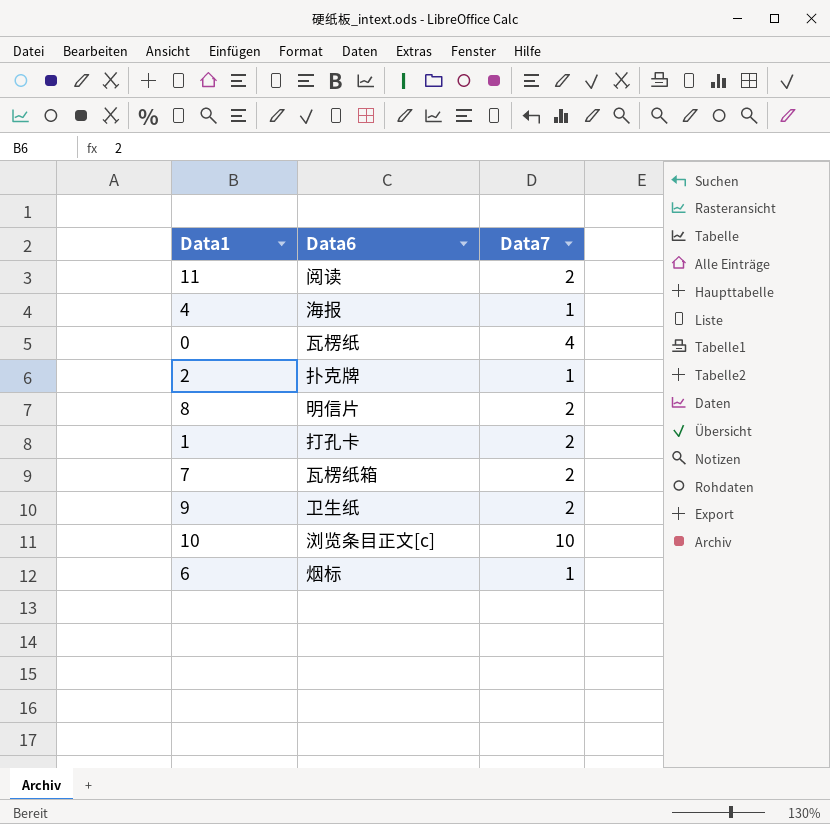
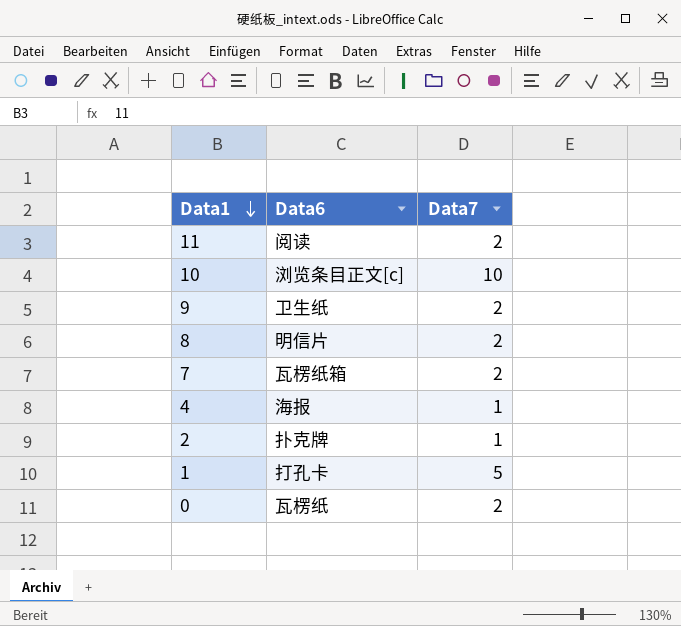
row order: none -> Data1 descending
row 6: 烟标 | 1 -> none
1 | Data7: 2 -> 5
0 | Data7: 4 -> 2

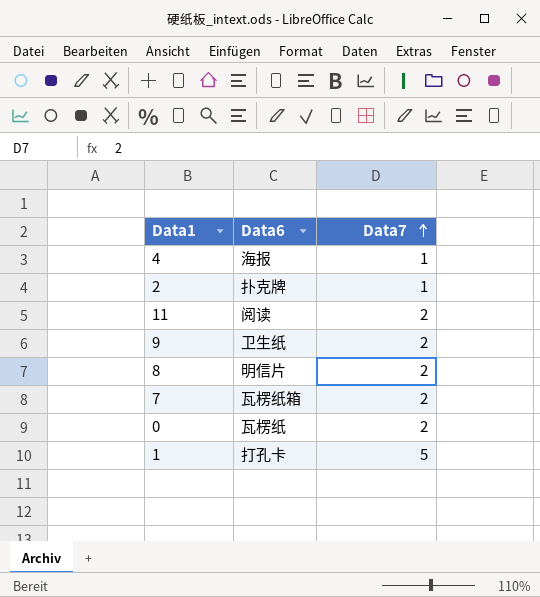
row order: Data1 descending -> Data7 ascending
row 10: 浏览条目正文[c] | 10 -> none

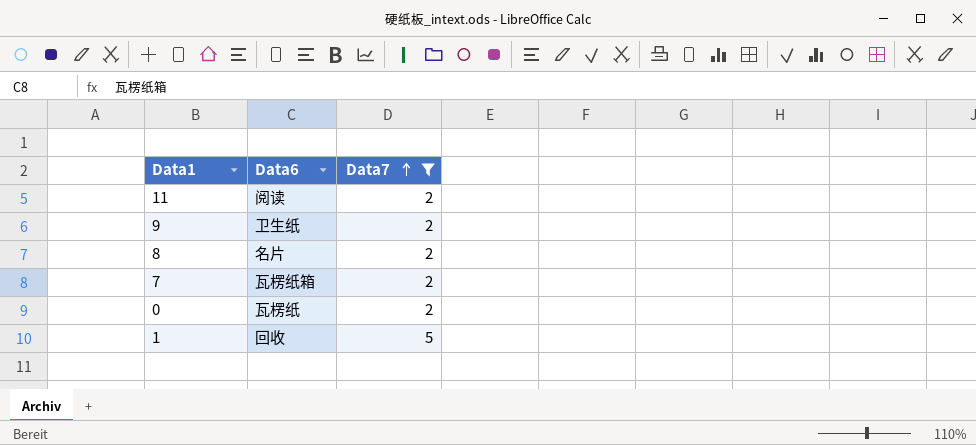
filter: none -> Data7 != 1
8 | Data6: 明信片 -> 名片
1 | Data6: 打孔卡 -> 回收

